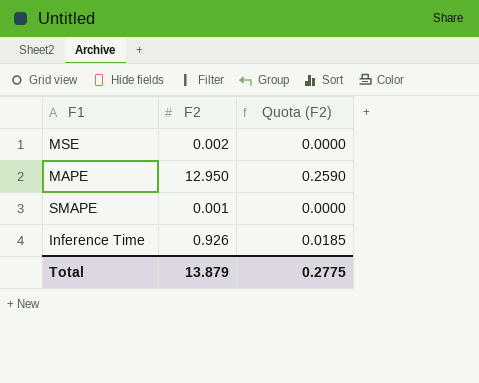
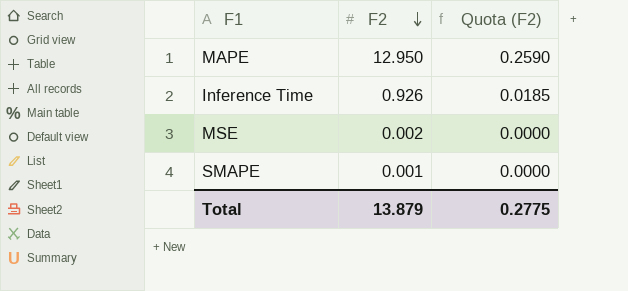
row order: none -> F2 descending

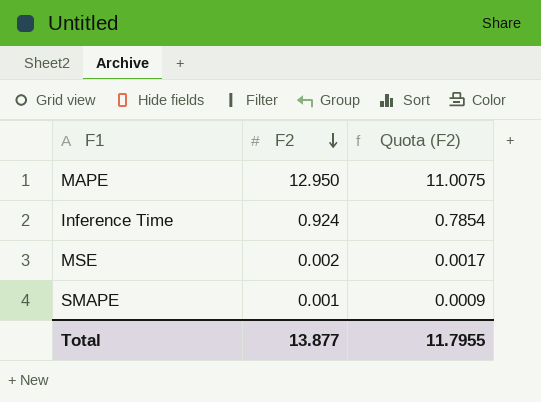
column Quota (F2) | formula: [F2] * 0.02 -> [F2] * 0.85
Inference Time | F2: 0.926 -> 0.924
Total | F2: 13.879 -> 13.877
Total | Quota (F2): 0.2775 -> 11.7955

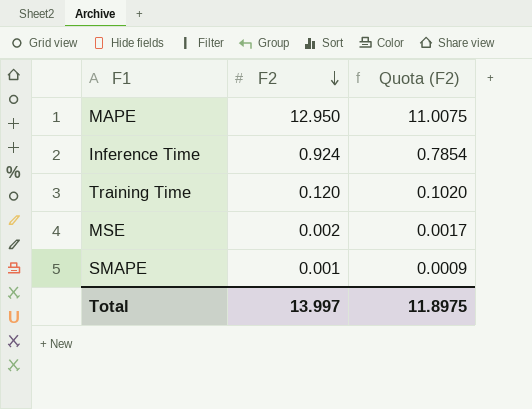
row Training Time: none -> 0.120 | 0.1020
Total | F2: 13.877 -> 13.997
Total | Quota (F2): 11.7955 -> 11.8975

